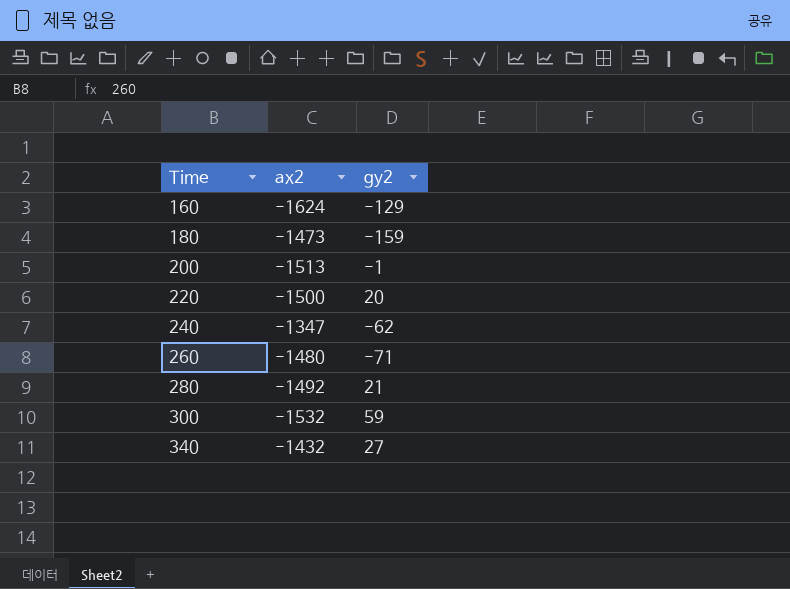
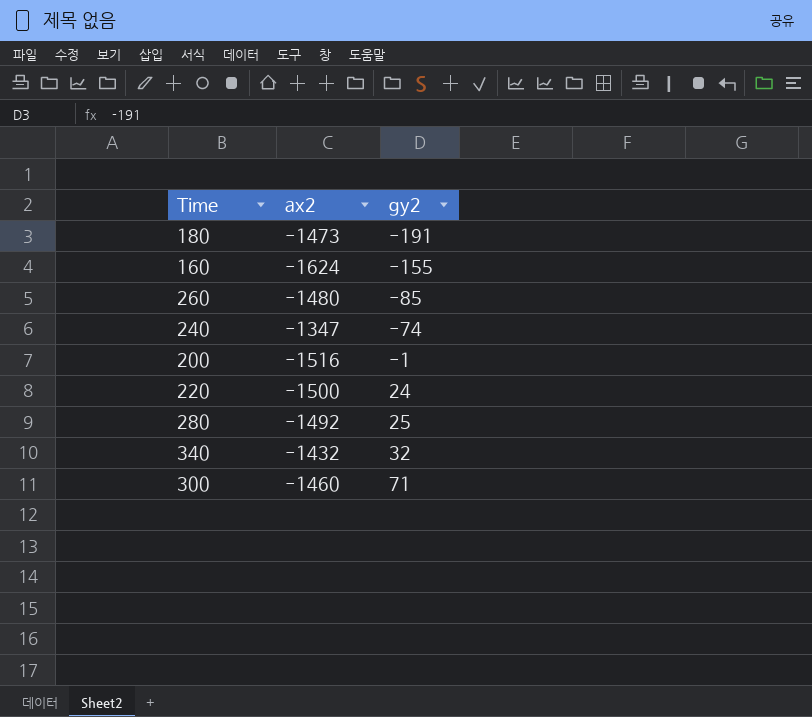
row order: Time ascending -> gy2 ascending
180 | gy2: -159 -> -191
160 | gy2: -129 -> -155
260 | gy2: -71 -> -85
240 | gy2: -62 -> -74
200 | ax2: -1513 -> -1516
220 | gy2: 20 -> 24
280 | gy2: 21 -> 25
340 | gy2: 27 -> 32
300 | ax2: -1532 -> -1460
300 | gy2: 59 -> 71

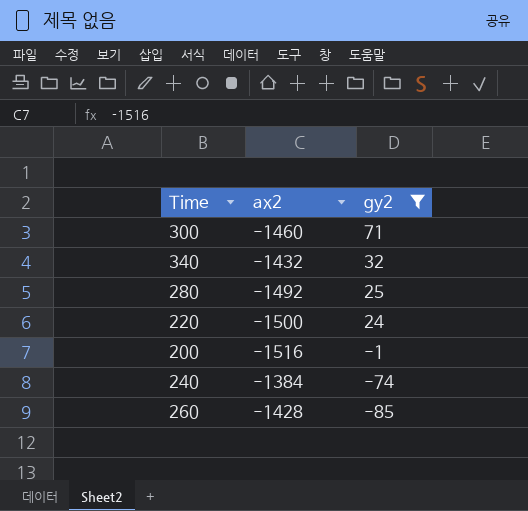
filter: none -> gy2 >= -85
row order: gy2 ascending -> gy2 descending
240 | ax2: -1347 -> -1384
260 | ax2: -1480 -> -1428

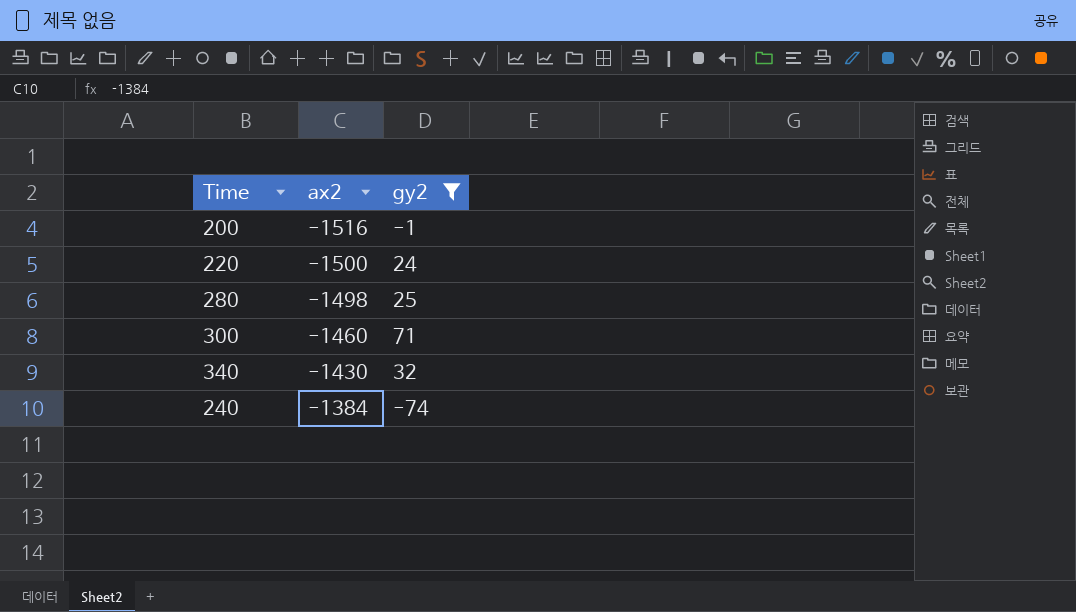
row order: gy2 descending -> ax2 ascending
row 260: -1428 | -85 -> none
280 | ax2: -1492 -> -1498
340 | ax2: -1432 -> -1430

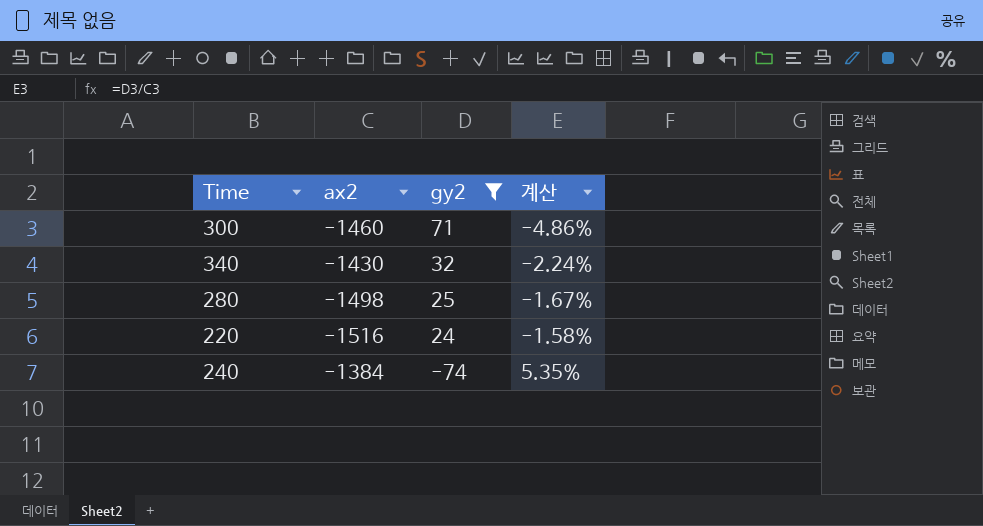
row order: ax2 ascending -> gy2 descending
column 계산 | formula: none -> [gy2] / [ax2]
row 200: -1516 | -1 -> none
220 | ax2: -1500 -> -1516

